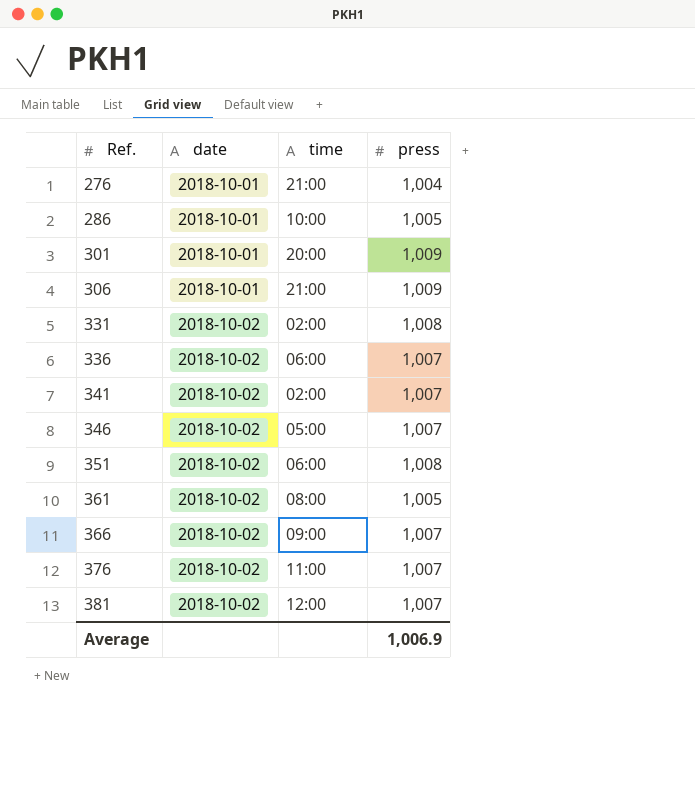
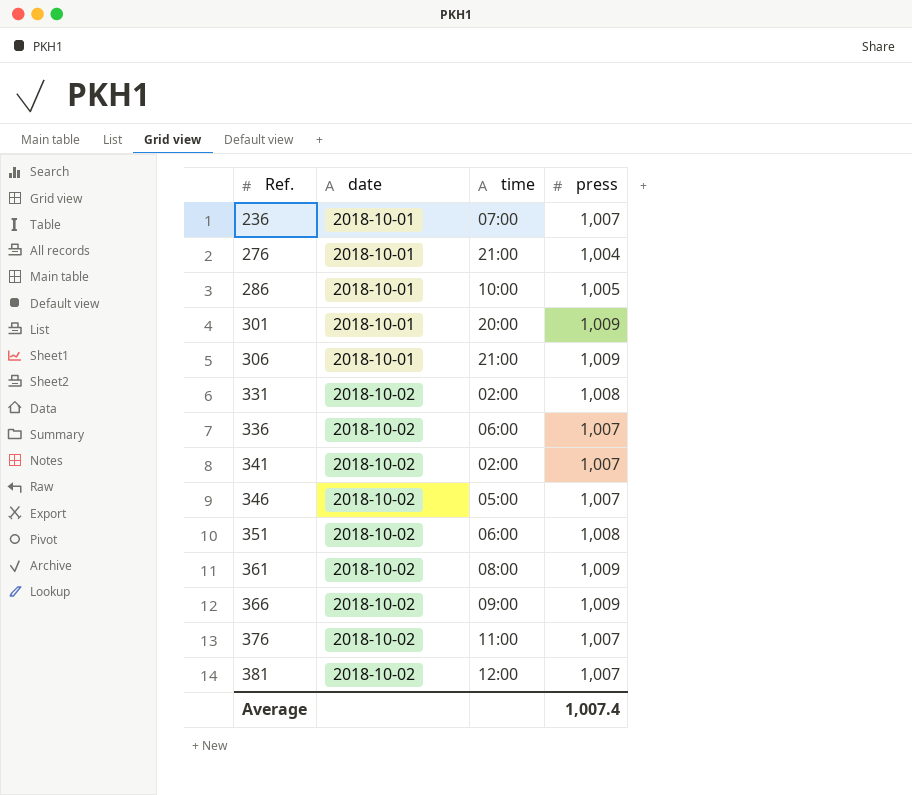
row 236: none -> 2018-10-01 | 07:00 | 1,007
361 | press: 1,005 -> 1,009
366 | press: 1,007 -> 1,009
Average | press: 1,006.9 -> 1,007.4

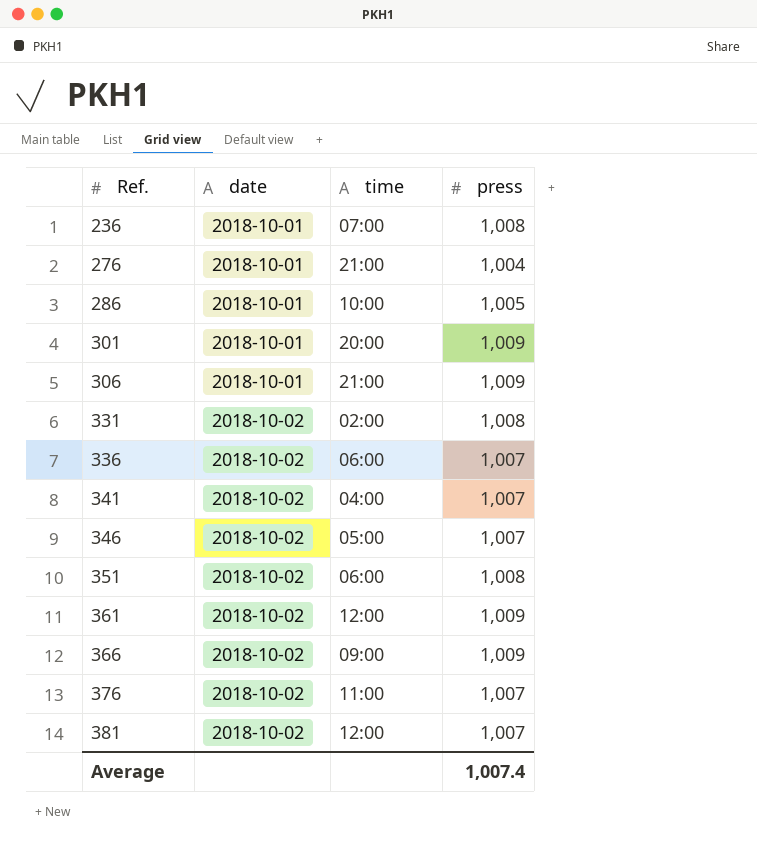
236 | press: 1,007 -> 1,008
341 | time: 02:00 -> 04:00
361 | time: 08:00 -> 12:00

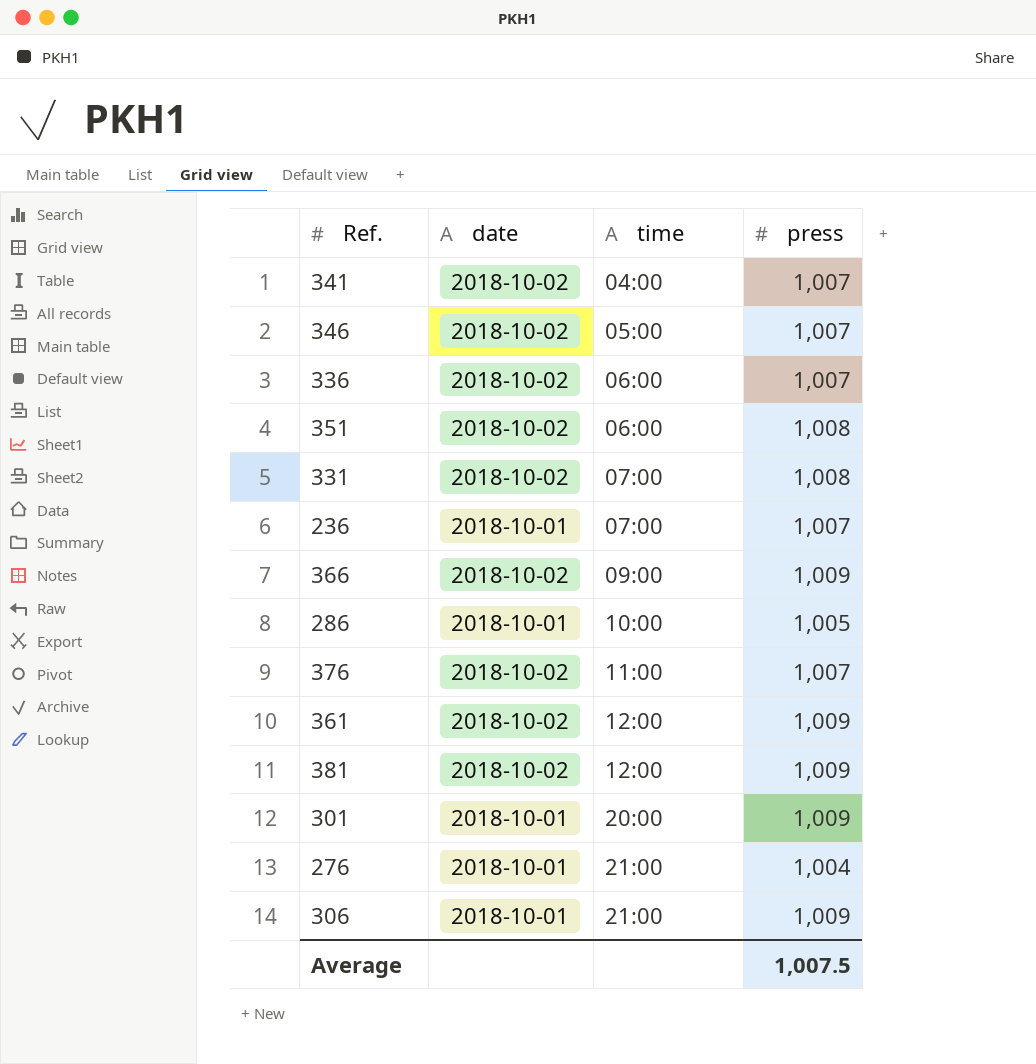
row order: Ref. ascending -> time ascending
331 | time: 02:00 -> 07:00
236 | press: 1,008 -> 1,007
381 | press: 1,007 -> 1,009
Average | press: 1,007.4 -> 1,007.5

